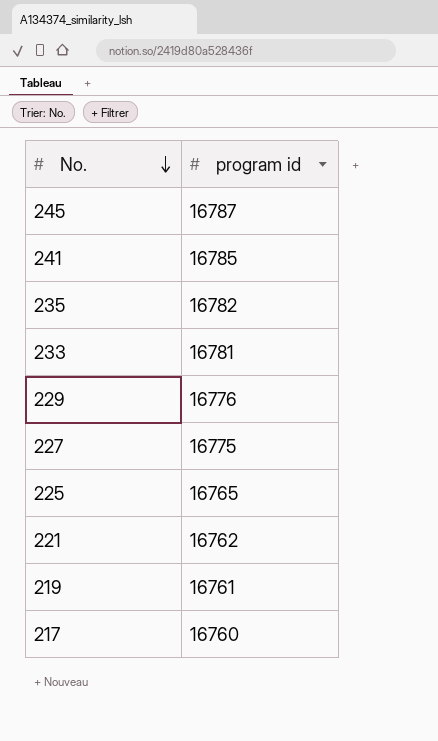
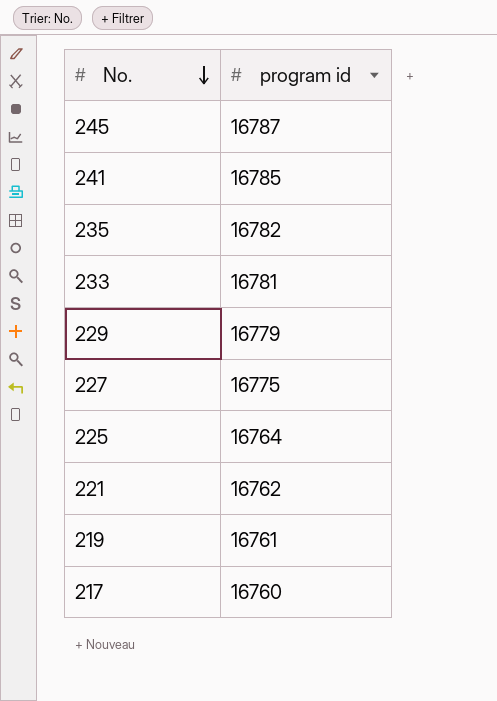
229 | program id: 16776 -> 16779
225 | program id: 16765 -> 16764

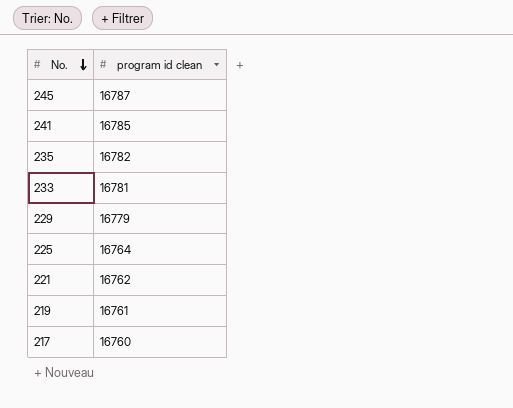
column name: program id -> program id clean
row 227: 16775 -> none

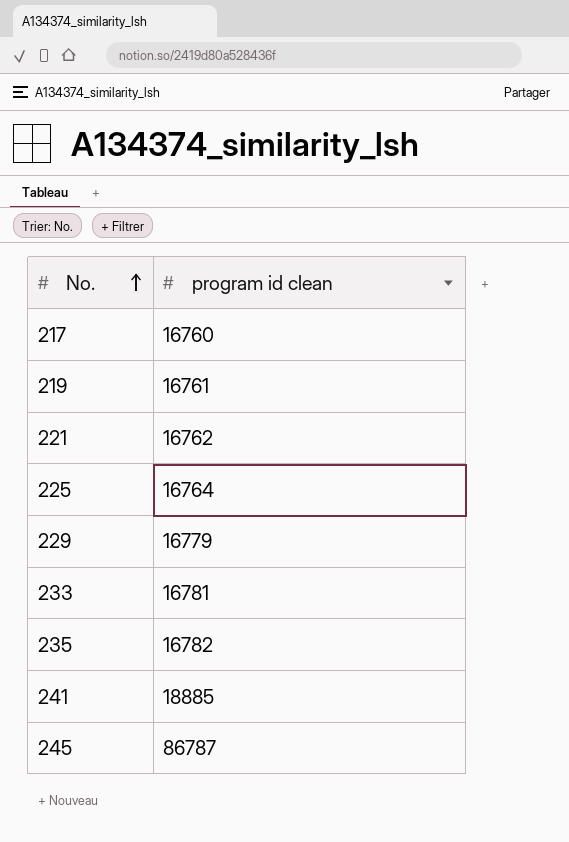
row order: No. descending -> No. ascending
241 | program id clean: 16785 -> 18885
245 | program id clean: 16787 -> 86787

